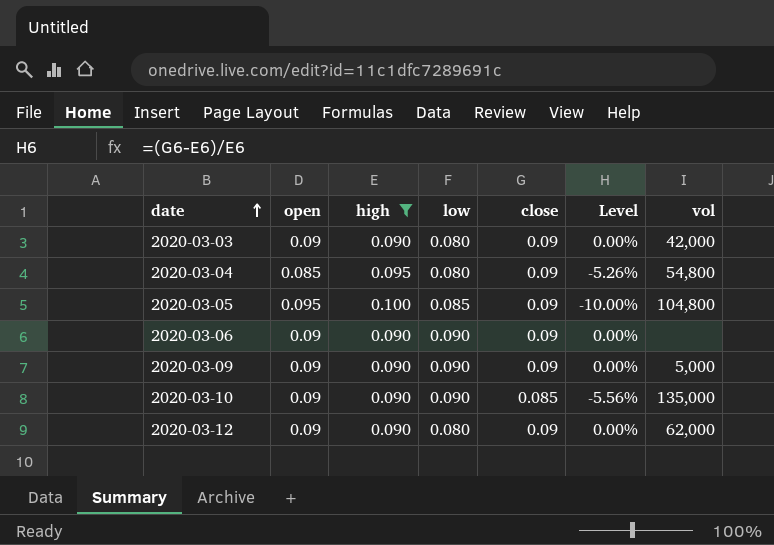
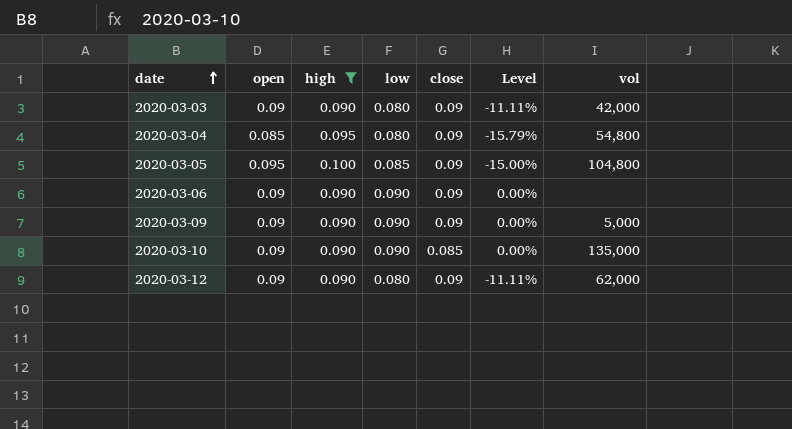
column Level | formula: ([close] - [high]) / [high] -> ([low] - [high]) / [high]

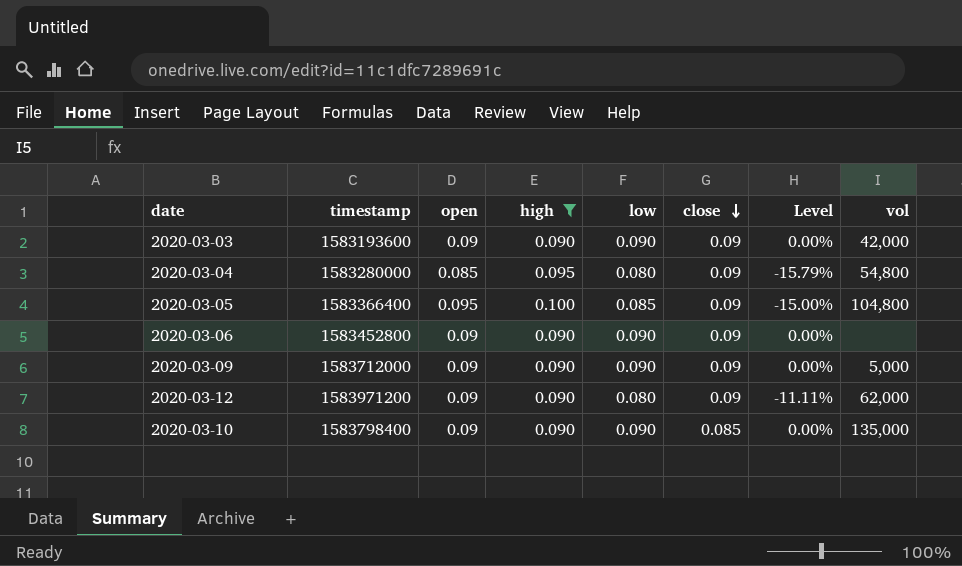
row order: date ascending -> close descending
column timestamp | position: none -> 2
2020-03-03 | low: 0.080 -> 0.090
2020-03-03 | Level: -11.11% -> 0.00%

